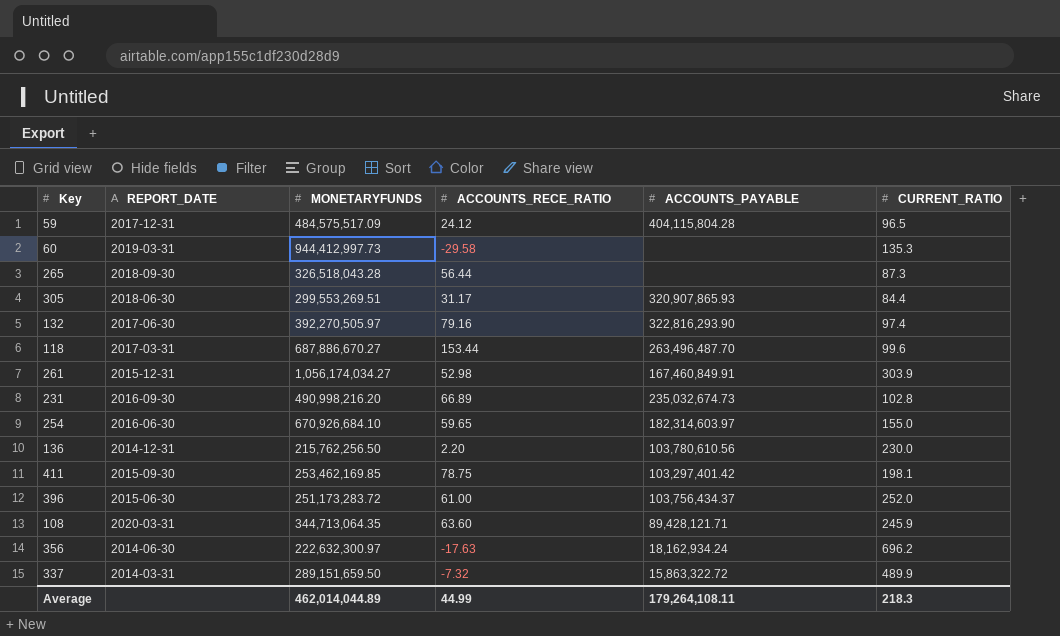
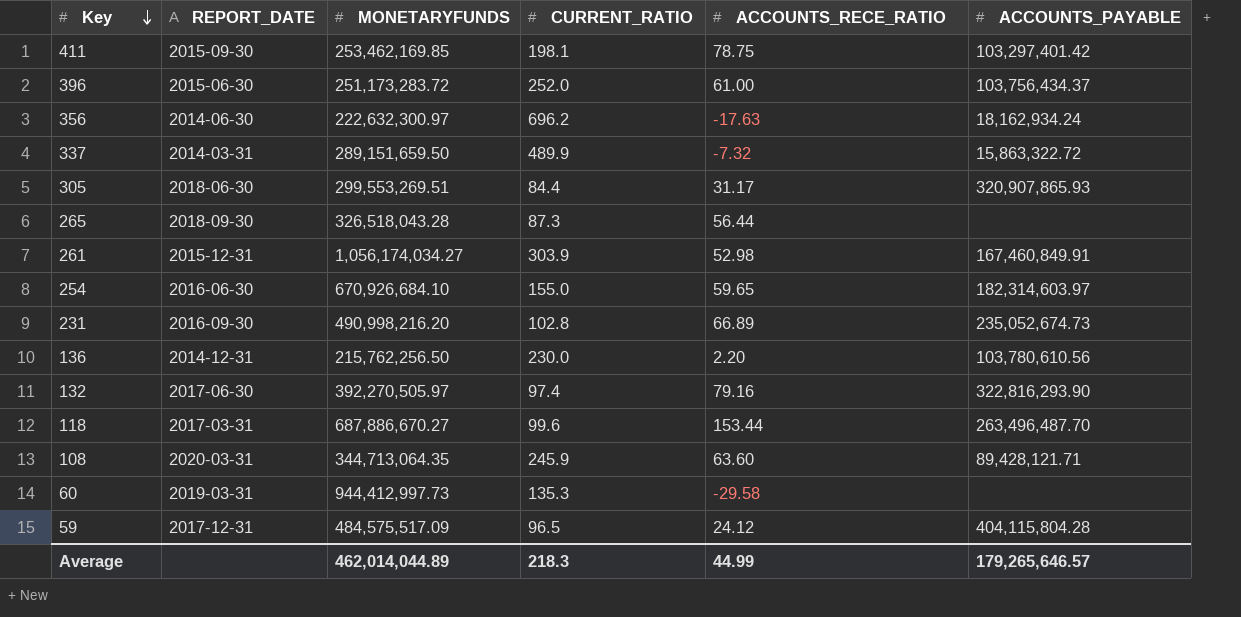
row order: none -> Key descending
column CURRENT_RATIO | position: 6 -> 4
231 | ACCOUNTS_PAYABLE: 235,032,674.73 -> 235,052,674.73
Average | ACCOUNTS_PAYABLE: 179,264,108.11 -> 179,265,646.57

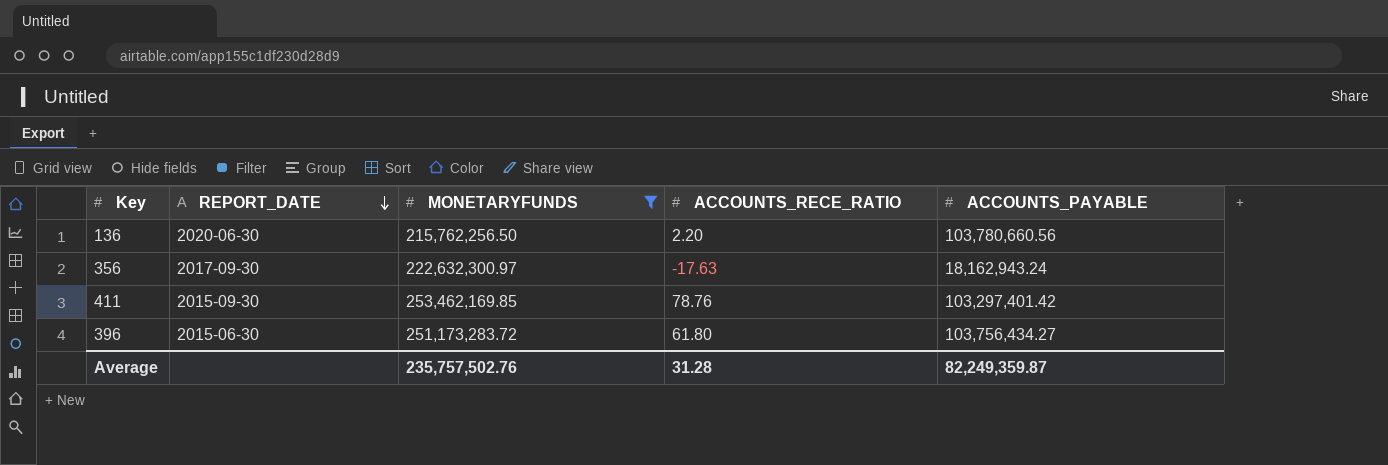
filter: none -> MONETARYFUNDS <= 253,462,169.85
row order: Key descending -> REPORT_DATE descending
column CURRENT_RATIO | position: 4 -> none
136 | REPORT_DATE: 2014-12-31 -> 2020-06-30
136 | ACCOUNTS_PAYABLE: 103,780,610.56 -> 103,780,660.56
356 | REPORT_DATE: 2014-06-30 -> 2017-09-30
356 | ACCOUNTS_PAYABLE: 18,162,934.24 -> 18,162,943.24
411 | ACCOUNTS_RECE_RATIO: 78.75 -> 78.76
396 | ACCOUNTS_RECE_RATIO: 61.00 -> 61.80
396 | ACCOUNTS_PAYABLE: 103,756,434.37 -> 103,756,434.27
Average | MONETARYFUNDS: 462,014,044.89 -> 235,757,502.76
Average | ACCOUNTS_RECE_RATIO: 44.99 -> 31.28
Average | ACCOUNTS_PAYABLE: 179,265,646.57 -> 82,249,359.87

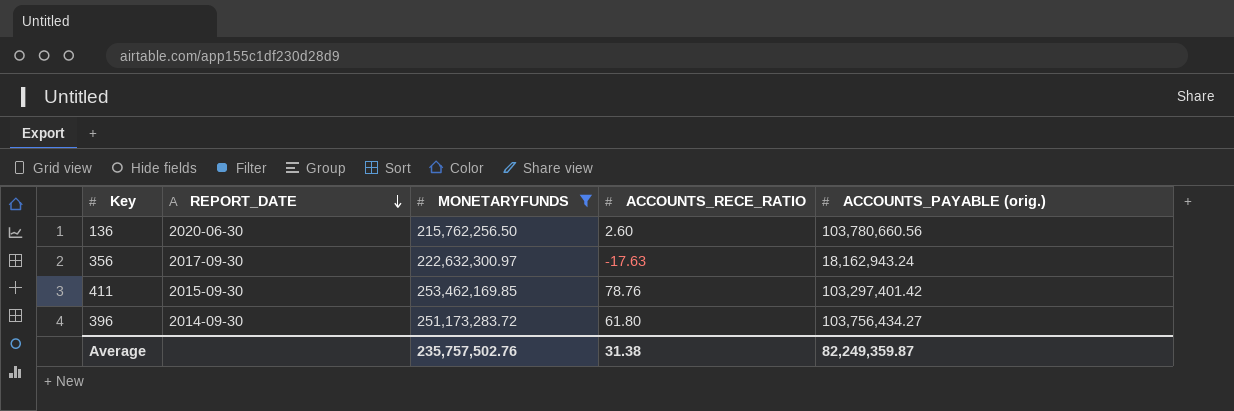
column name: ACCOUNTS_PAYABLE -> ACCOUNTS_PAYABLE (orig.)
136 | ACCOUNTS_RECE_RATIO: 2.20 -> 2.60
396 | REPORT_DATE: 2015-06-30 -> 2014-09-30
Average | ACCOUNTS_RECE_RATIO: 31.28 -> 31.38

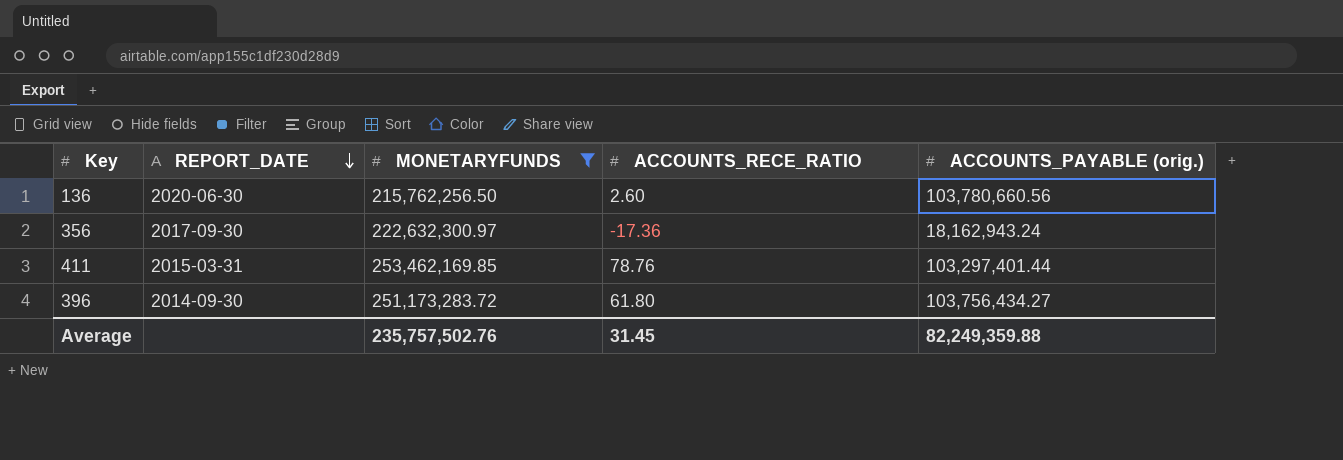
356 | ACCOUNTS_RECE_RATIO: -17.63 -> -17.36
411 | REPORT_DATE: 2015-09-30 -> 2015-03-31
411 | ACCOUNTS_PAYABLE (orig.): 103,297,401.42 -> 103,297,401.44
Average | ACCOUNTS_RECE_RATIO: 31.38 -> 31.45
Average | ACCOUNTS_PAYABLE (orig.): 82,249,359.87 -> 82,249,359.88

